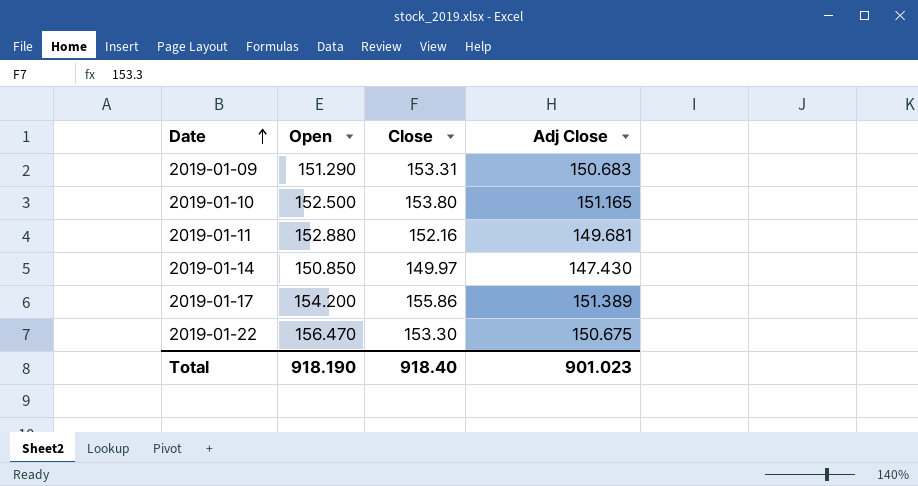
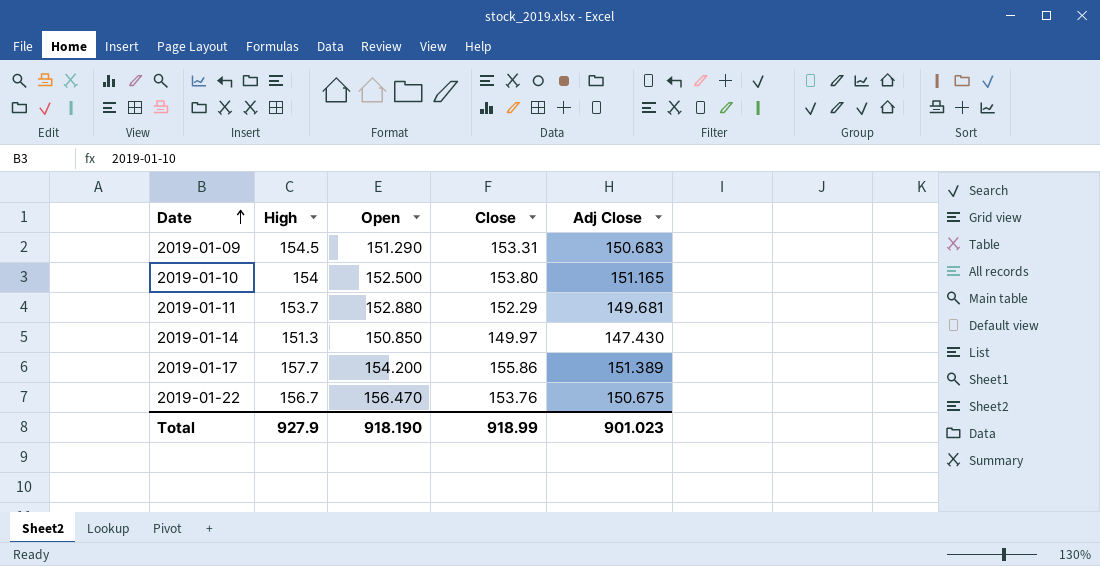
column High | position: none -> 2
2019-01-11 | Close: 152.16 -> 152.29
2019-01-22 | Close: 153.30 -> 153.76
Total | Close: 918.40 -> 918.99

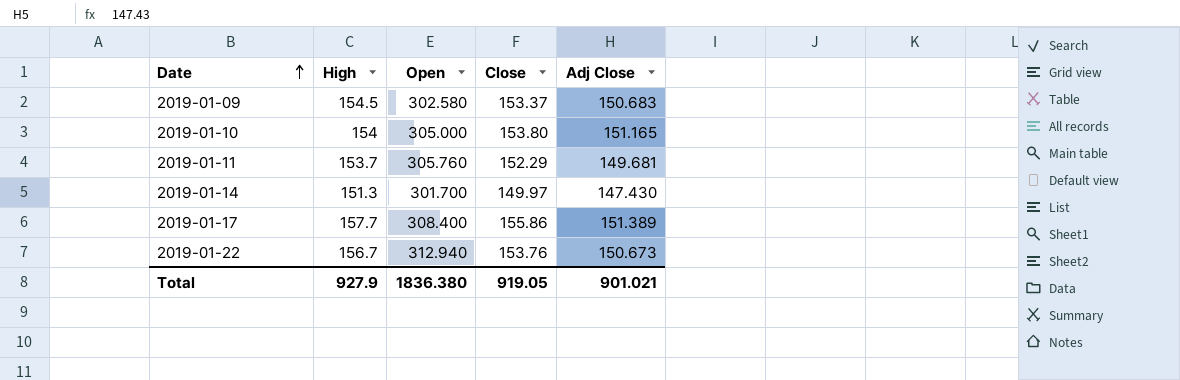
2019-01-09 | Open: 151.290 -> 302.580
2019-01-09 | Close: 153.31 -> 153.37
2019-01-10 | Open: 152.500 -> 305.000
2019-01-11 | Open: 152.880 -> 305.760
2019-01-14 | Open: 150.850 -> 301.700
2019-01-17 | Open: 154.200 -> 308.400
2019-01-22 | Open: 156.470 -> 312.940
2019-01-22 | Adj Close: 150.675 -> 150.673
Total | Open: 918.190 -> 1836.380
Total | Close: 918.99 -> 919.05
Total | Adj Close: 901.023 -> 901.021

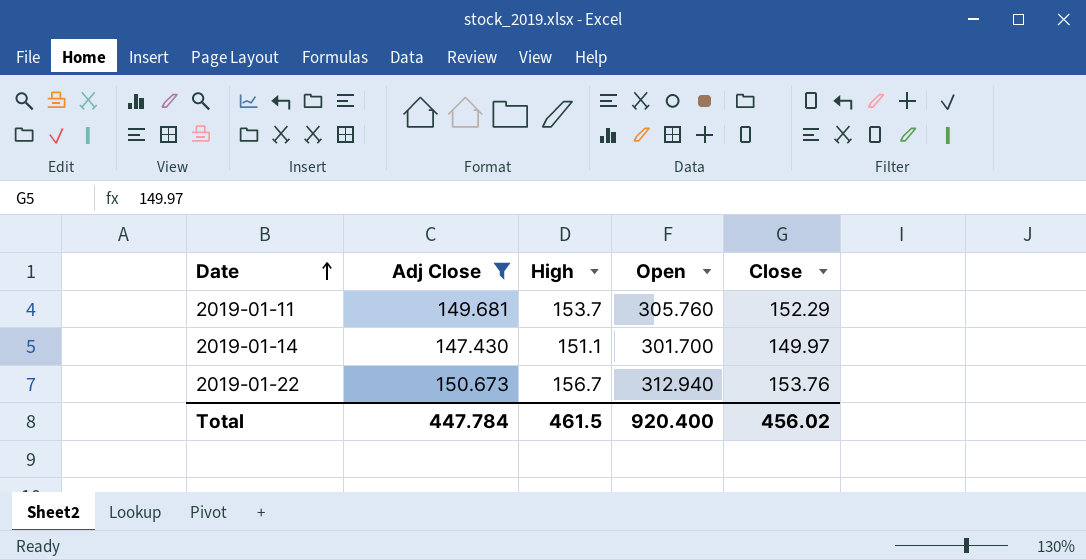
filter: none -> Adj Close <= 150.673
column Adj Close | position: 5 -> 2
2019-01-14 | High: 151.3 -> 151.1
Total | Adj Close: 901.021 -> 447.784
Total | High: 927.9 -> 461.5
Total | Open: 1836.380 -> 920.400
Total | Close: 919.05 -> 456.02

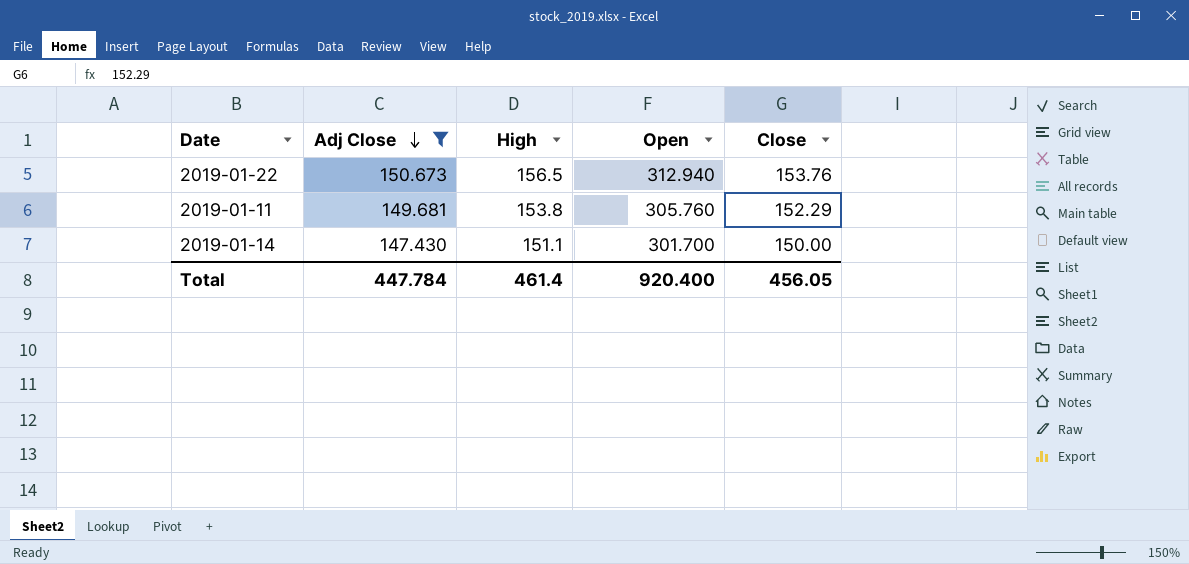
row order: Date ascending -> Adj Close descending
2019-01-22 | High: 156.7 -> 156.5
2019-01-11 | High: 153.7 -> 153.8
2019-01-14 | Close: 149.97 -> 150.00
Total | High: 461.5 -> 461.4
Total | Close: 456.02 -> 456.05

